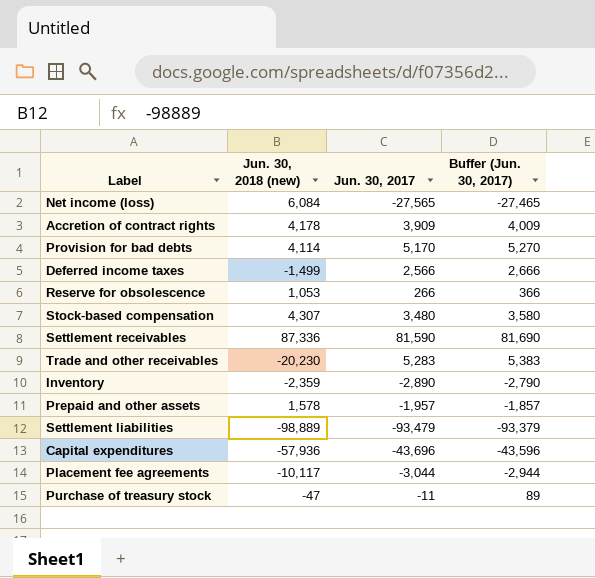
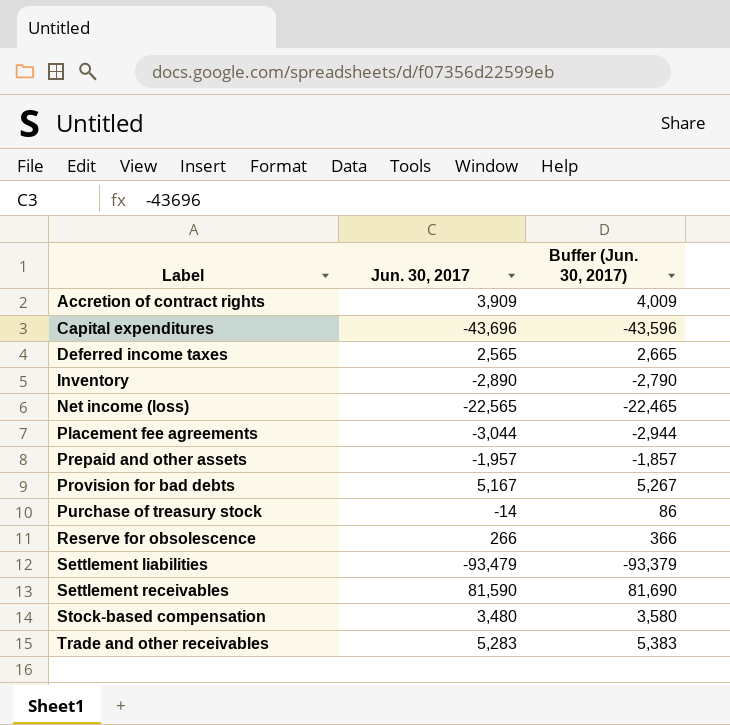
row order: none -> Label ascending
column Jun. 30, 2018 (new) | position: 2 -> none
Deferred income taxes | Jun. 30, 2017: 2,566 -> 2,565
Deferred income taxes | Buffer (Jun. 30, 2017): 2,666 -> 2,665
Net income (loss) | Jun. 30, 2017: -27,565 -> -22,565
Net income (loss) | Buffer (Jun. 30, 2017): -27,465 -> -22,465
Provision for bad debts | Jun. 30, 2017: 5,170 -> 5,167
Provision for bad debts | Buffer (Jun. 30, 2017): 5,270 -> 5,267
Purchase of treasury stock | Jun. 30, 2017: -11 -> -14
Purchase of treasury stock | Buffer (Jun. 30, 2017): 89 -> 86

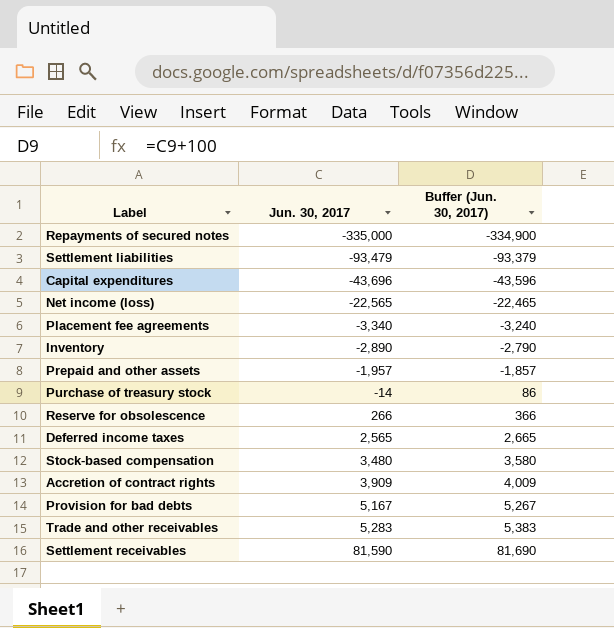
row order: Label ascending -> Jun. 30, 2017 ascending
row Repayments of secured notes: none -> -335,000 | -334,900
Placement fee agreements | Jun. 30, 2017: -3,044 -> -3,340
Placement fee agreements | Buffer (Jun. 30, 2017): -2,944 -> -3,240

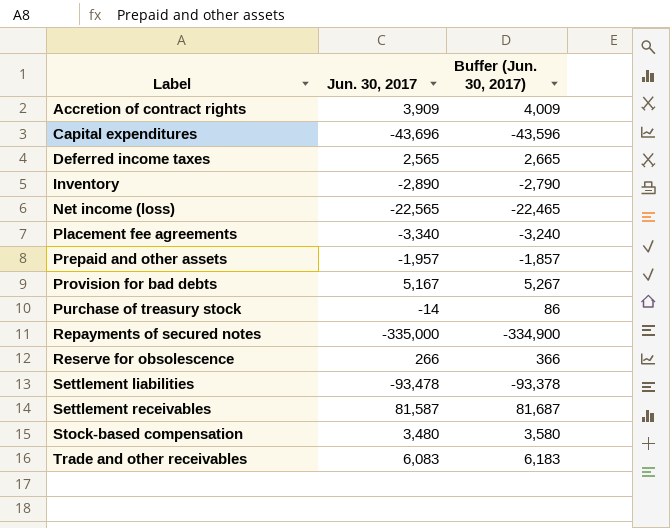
row order: Jun. 30, 2017 ascending -> Label ascending
Settlement liabilities | Jun. 30, 2017: -93,479 -> -93,478
Settlement liabilities | Buffer (Jun. 30, 2017): -93,379 -> -93,378
Settlement receivables | Jun. 30, 2017: 81,590 -> 81,587
Settlement receivables | Buffer (Jun. 30, 2017): 81,690 -> 81,687
Trade and other receivables | Jun. 30, 2017: 5,283 -> 6,083
Trade and other receivables | Buffer (Jun. 30, 2017): 5,383 -> 6,183

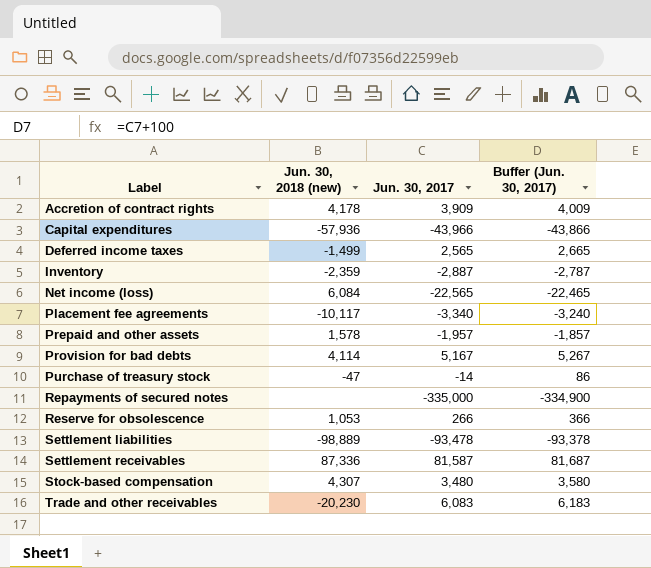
column Jun. 30, 2018 (new) | position: none -> 2
Capital expenditures | Jun. 30, 2017: -43,696 -> -43,966
Capital expenditures | Buffer (Jun. 30, 2017): -43,596 -> -43,866
Inventory | Jun. 30, 2017: -2,890 -> -2,887
Inventory | Buffer (Jun. 30, 2017): -2,790 -> -2,787

